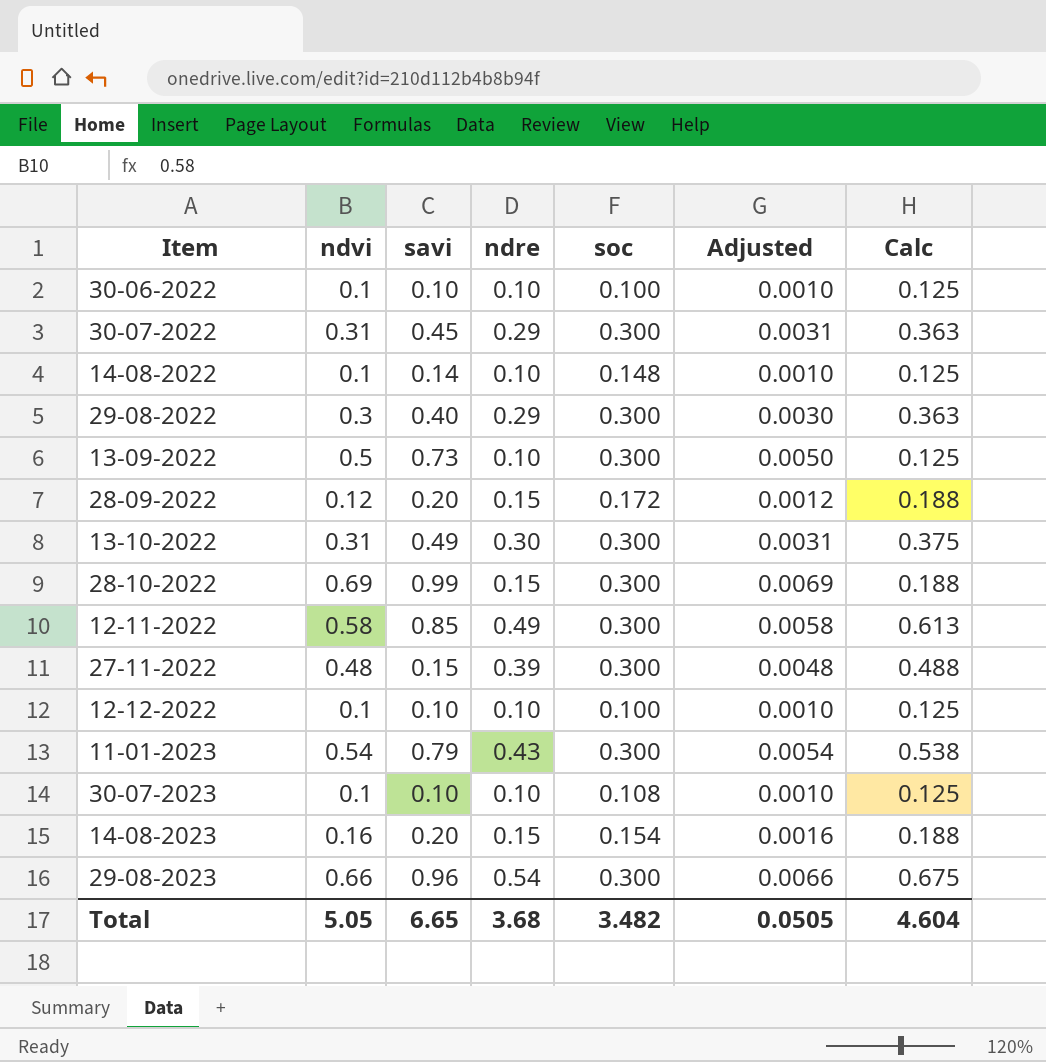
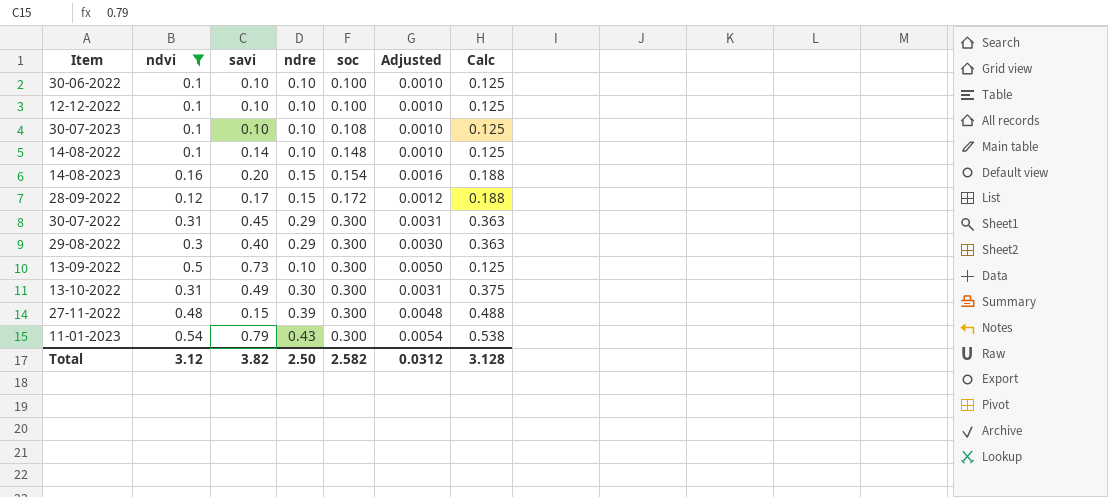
filter: none -> ndvi <= 0.54
row order: Item ascending -> soc ascending
28-09-2022 | savi: 0.20 -> 0.17
Total | ndvi: 5.05 -> 3.12
Total | savi: 6.65 -> 3.82
Total | ndre: 3.68 -> 2.50
Total | soc: 3.482 -> 2.582
Total | Adjusted: 0.0505 -> 0.0312
Total | Calc: 4.604 -> 3.128

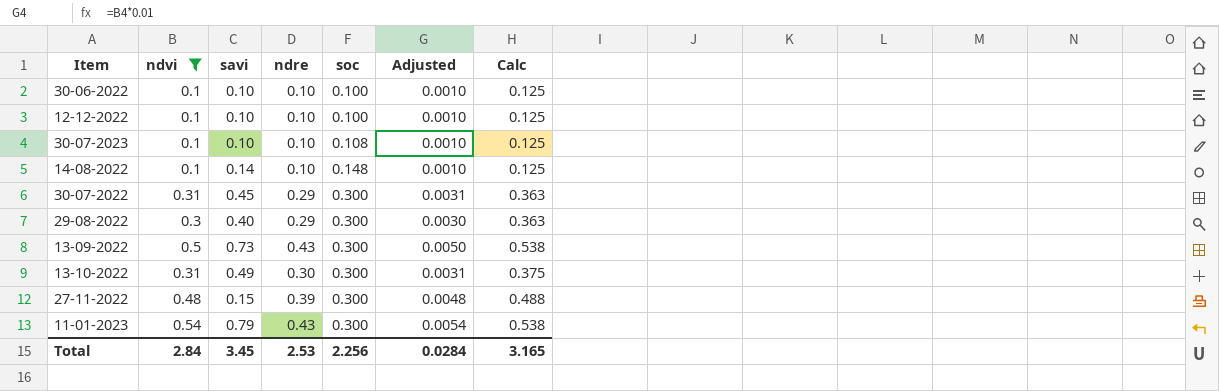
row 14-08-2023: 0.16 | 0.20 | 0.15 | 0.154 | 0.0016 | 0.188 -> none
row 28-09-2022: 0.12 | 0.17 | 0.15 | 0.172 | 0.0012 | 0.188 -> none
13-09-2022 | ndre: 0.10 -> 0.43
13-09-2022 | Calc: 0.125 -> 0.538
Total | ndvi: 3.12 -> 2.84
Total | savi: 3.82 -> 3.45
Total | ndre: 2.50 -> 2.53
Total | soc: 2.582 -> 2.256
Total | Adjusted: 0.0312 -> 0.0284
Total | Calc: 3.128 -> 3.165

